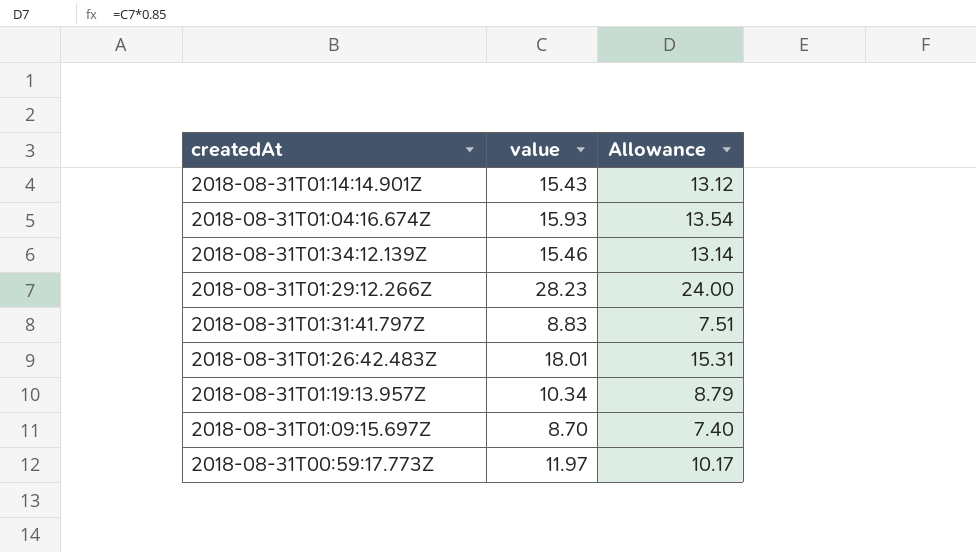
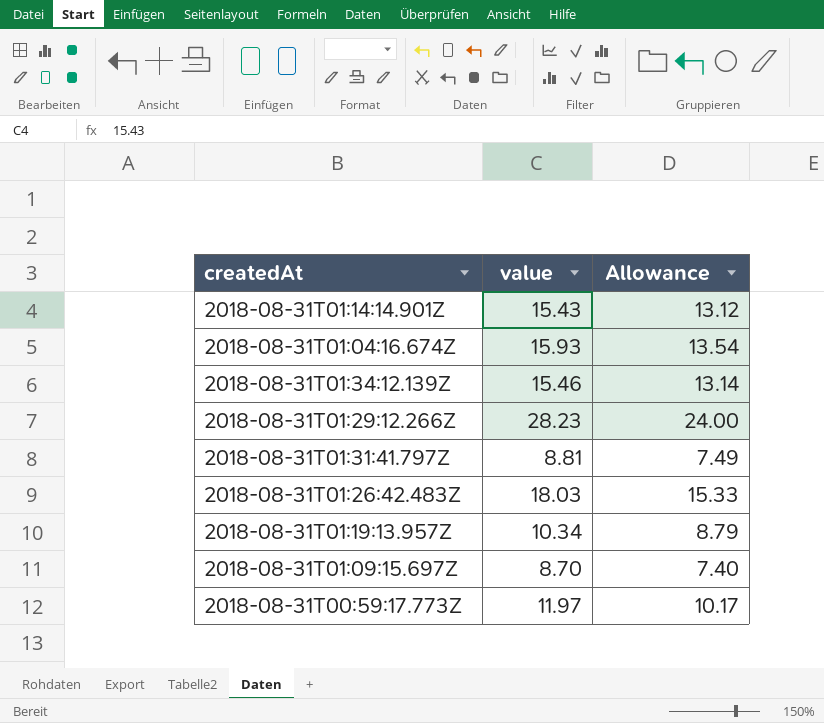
2018-08-31T01:31:41.797Z | value: 8.83 -> 8.81
2018-08-31T01:31:41.797Z | Allowance: 7.51 -> 7.49
2018-08-31T01:26:42.483Z | value: 18.01 -> 18.03
2018-08-31T01:26:42.483Z | Allowance: 15.31 -> 15.33

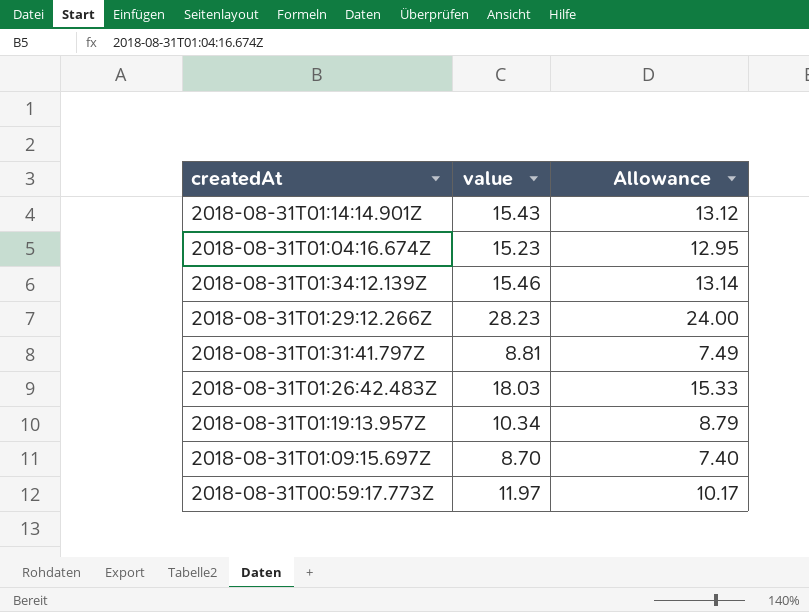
2018-08-31T01:04:16.674Z | value: 15.93 -> 15.23
2018-08-31T01:04:16.674Z | Allowance: 13.54 -> 12.95

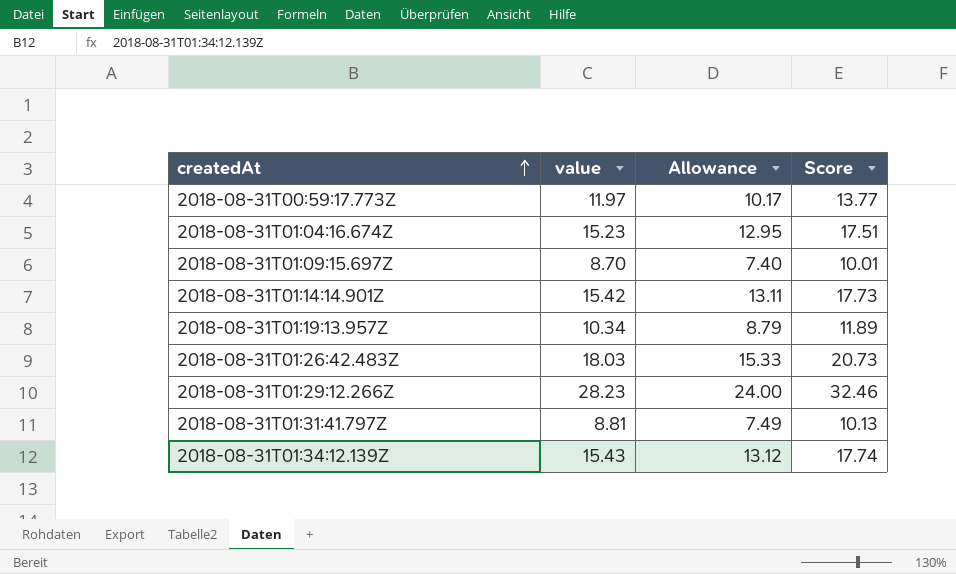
row order: none -> createdAt ascending
column Score | formula: none -> [value] * 1.15
2018-08-31T01:14:14.901Z | value: 15.43 -> 15.42
2018-08-31T01:14:14.901Z | Allowance: 13.12 -> 13.11
2018-08-31T01:34:12.139Z | value: 15.46 -> 15.43
2018-08-31T01:34:12.139Z | Allowance: 13.14 -> 13.12

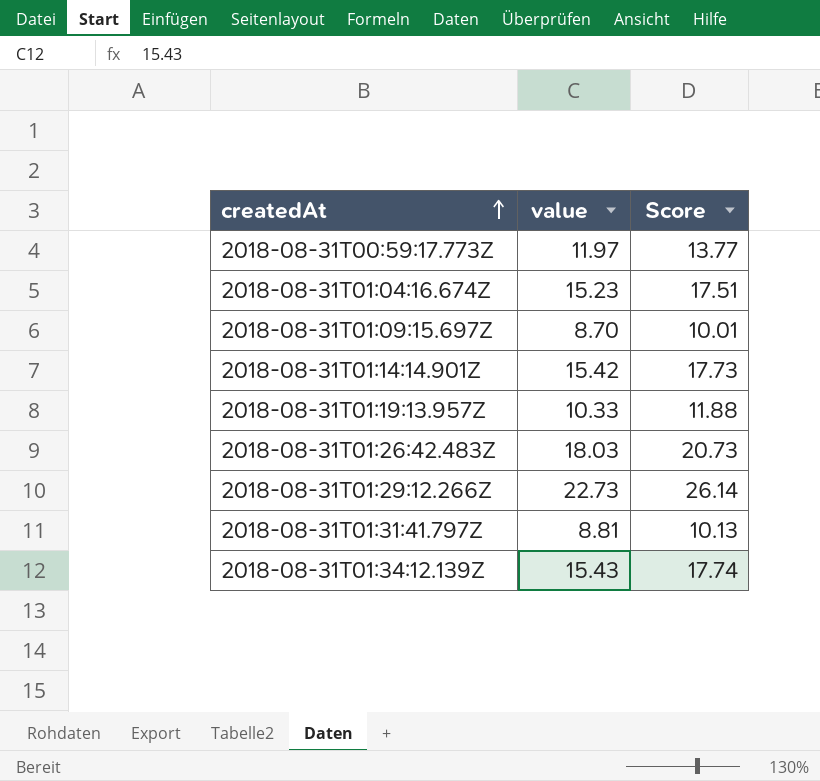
column Allowance | formula: [value] * 0.85 -> none
2018-08-31T01:19:13.957Z | value: 10.34 -> 10.33
2018-08-31T01:19:13.957Z | Score: 11.89 -> 11.88
2018-08-31T01:29:12.266Z | value: 28.23 -> 22.73
2018-08-31T01:29:12.266Z | Score: 32.46 -> 26.14

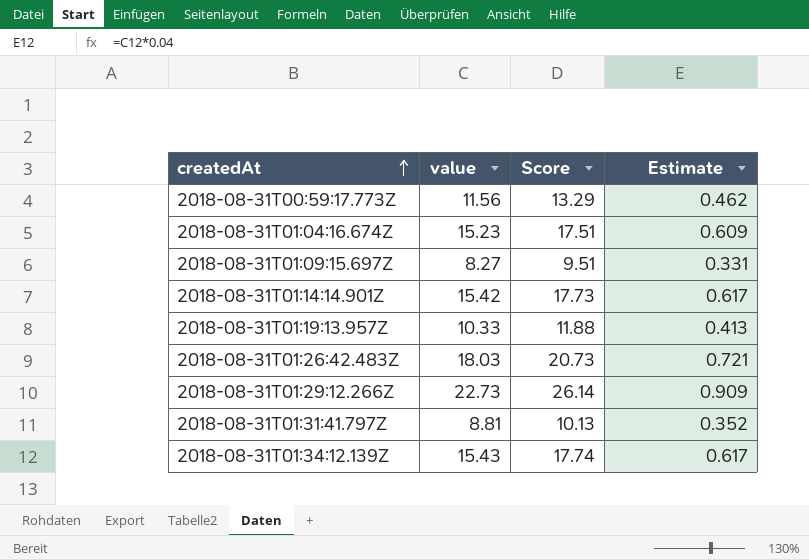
column Estimate | formula: none -> [value] * 0.04
2018-08-31T00:59:17.773Z | value: 11.97 -> 11.56
2018-08-31T00:59:17.773Z | Score: 13.77 -> 13.29
2018-08-31T01:09:15.697Z | value: 8.70 -> 8.27
2018-08-31T01:09:15.697Z | Score: 10.01 -> 9.51

